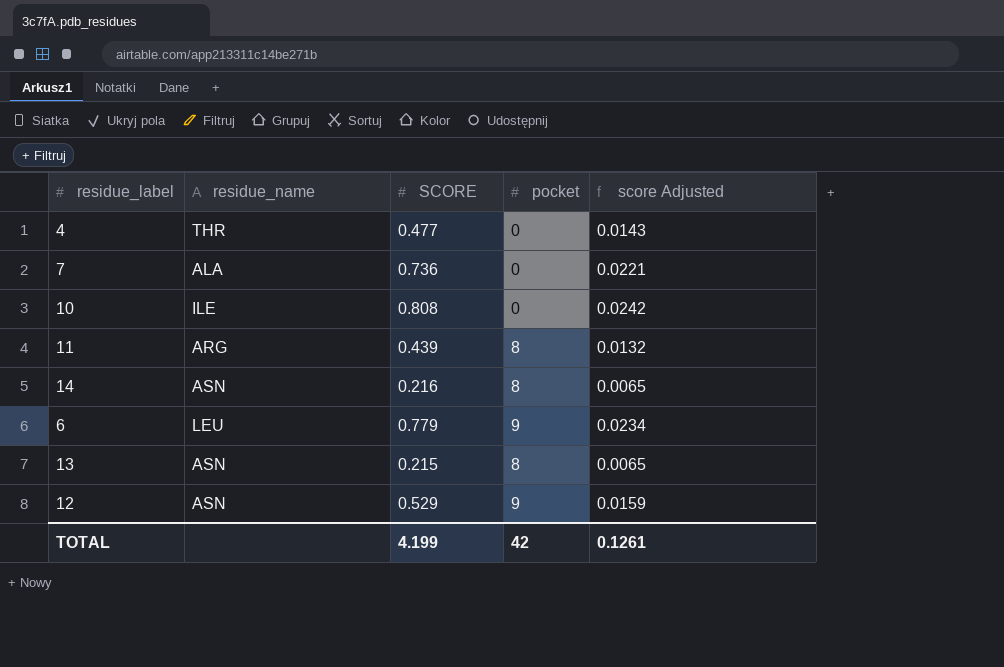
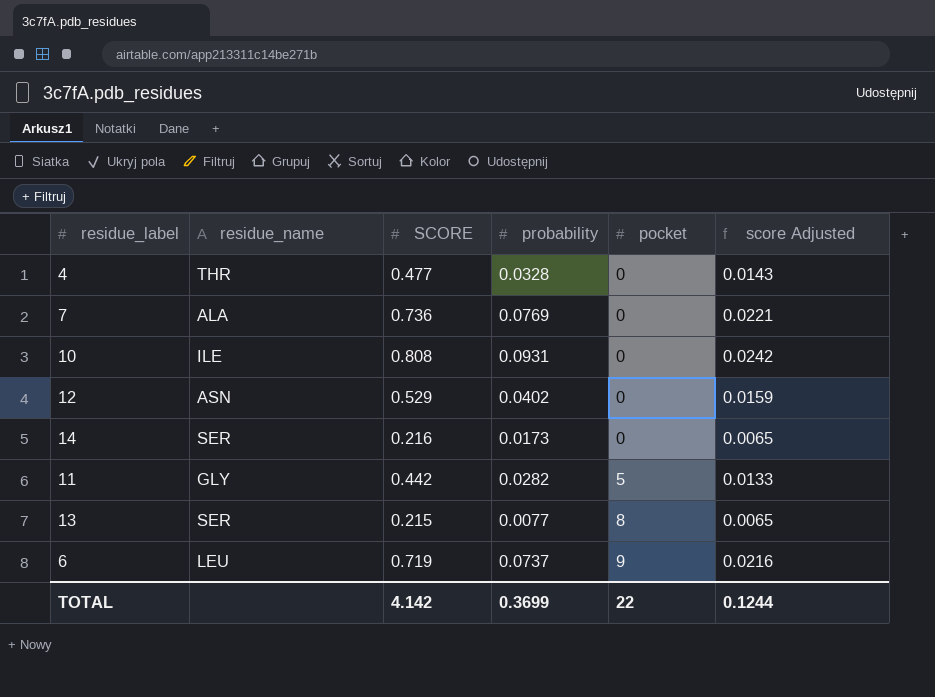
row order: none -> pocket ascending
column probability | position: none -> 4
12 | pocket: 9 -> 0
14 | residue_name: ASN -> SER
14 | pocket: 8 -> 0
11 | residue_name: ARG -> GLY
11 | SCORE: 0.439 -> 0.442
11 | pocket: 8 -> 5
11 | score Adjusted: 0.0132 -> 0.0133
13 | residue_name: ASN -> SER
6 | SCORE: 0.779 -> 0.719
6 | score Adjusted: 0.0234 -> 0.0216
TOTAL | SCORE: 4.199 -> 4.142
TOTAL | pocket: 42 -> 22
TOTAL | score Adjusted: 0.1261 -> 0.1244

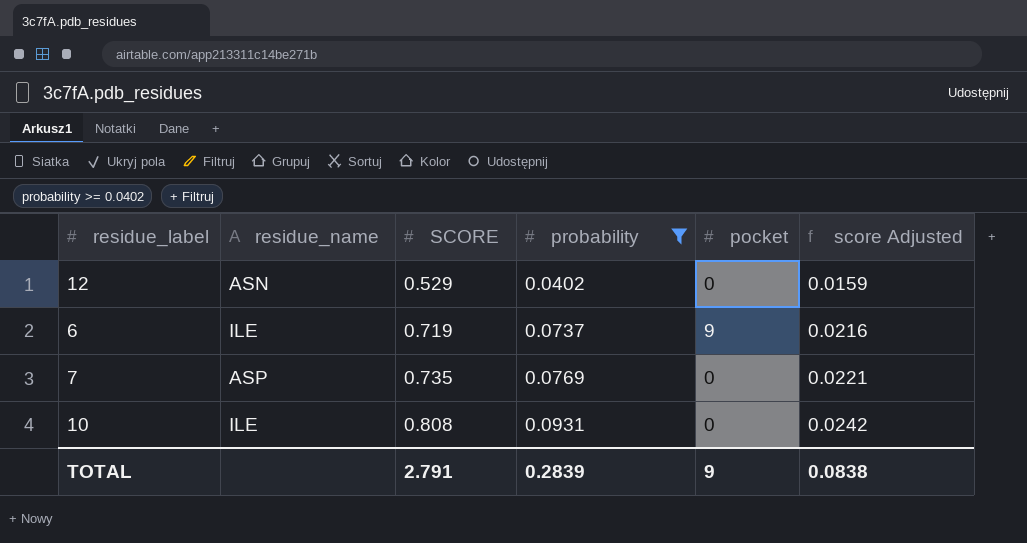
filter: none -> probability >= 0.0402
row order: pocket ascending -> SCORE ascending
6 | residue_name: LEU -> ILE
7 | residue_name: ALA -> ASP
7 | SCORE: 0.736 -> 0.735
TOTAL | SCORE: 4.142 -> 2.791
TOTAL | probability: 0.3699 -> 0.2839
TOTAL | pocket: 22 -> 9
TOTAL | score Adjusted: 0.1244 -> 0.0838

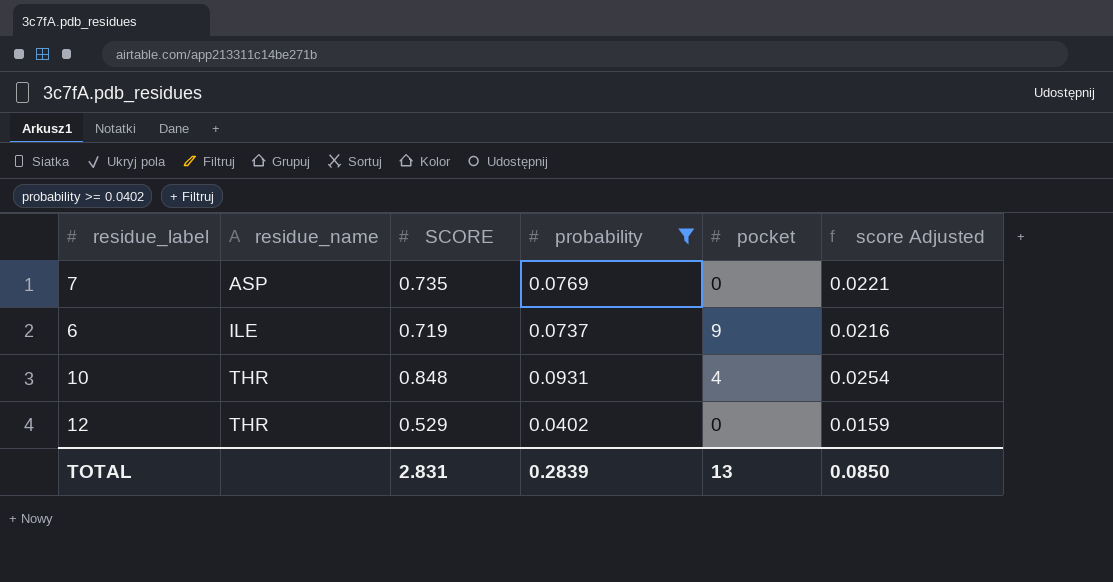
row order: SCORE ascending -> residue_name ascending
10 | residue_name: ILE -> THR
10 | SCORE: 0.808 -> 0.848
10 | pocket: 0 -> 4
10 | score Adjusted: 0.0242 -> 0.0254
12 | residue_name: ASN -> THR
TOTAL | SCORE: 2.791 -> 2.831
TOTAL | pocket: 9 -> 13
TOTAL | score Adjusted: 0.0838 -> 0.0850

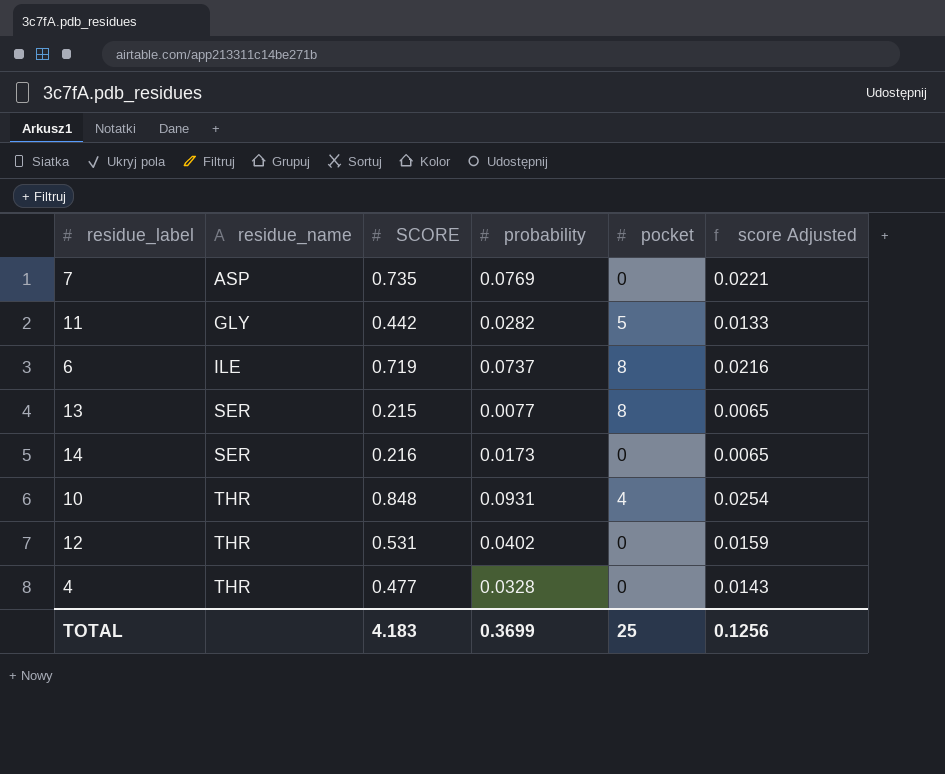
filter: probability >= 0.0402 -> none
6 | pocket: 9 -> 8
12 | SCORE: 0.529 -> 0.531
TOTAL | SCORE: 2.831 -> 4.183
TOTAL | probability: 0.2839 -> 0.3699
TOTAL | pocket: 13 -> 25
TOTAL | score Adjusted: 0.0850 -> 0.1256

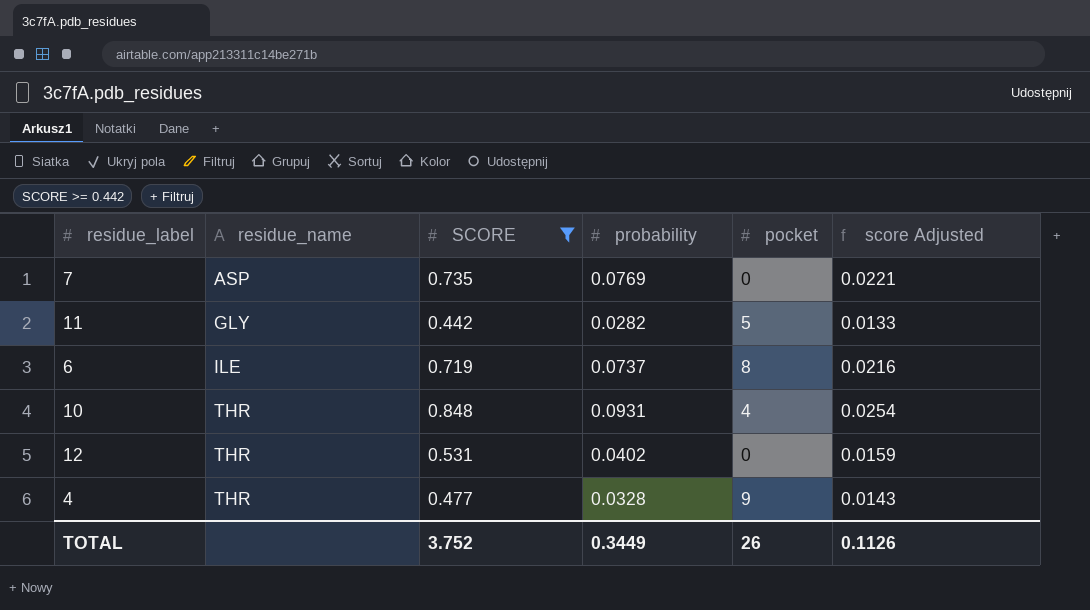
filter: none -> SCORE >= 0.442
4 | pocket: 0 -> 9
TOTAL | SCORE: 4.183 -> 3.752
TOTAL | probability: 0.3699 -> 0.3449
TOTAL | pocket: 25 -> 26
TOTAL | score Adjusted: 0.1256 -> 0.1126

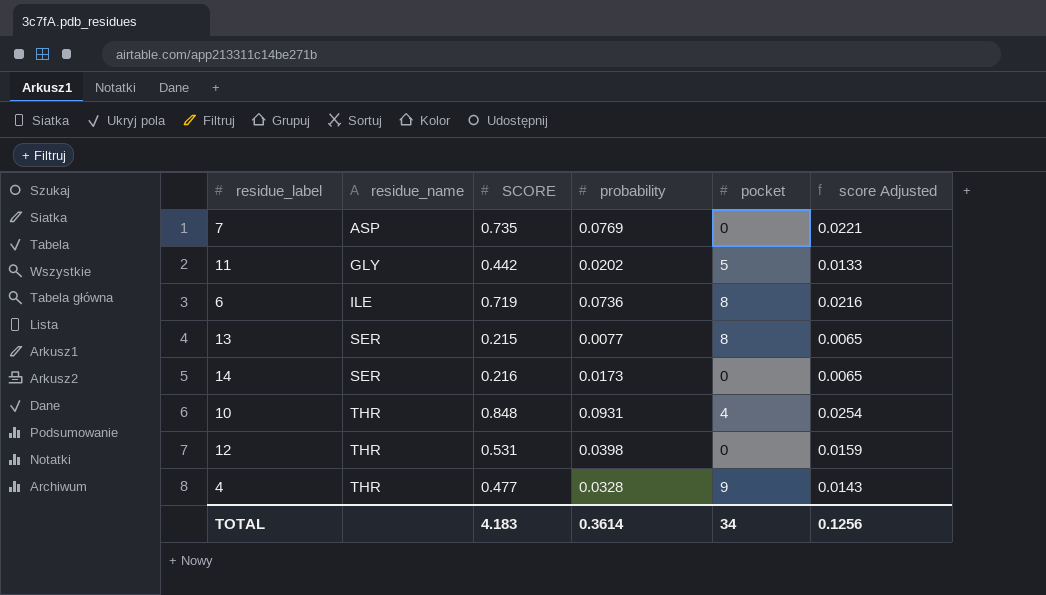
filter: SCORE >= 0.442 -> none
11 | probability: 0.0282 -> 0.0202
6 | probability: 0.0737 -> 0.0736
12 | probability: 0.0402 -> 0.0398
TOTAL | SCORE: 3.752 -> 4.183
TOTAL | probability: 0.3449 -> 0.3614
TOTAL | pocket: 26 -> 34
TOTAL | score Adjusted: 0.1126 -> 0.1256

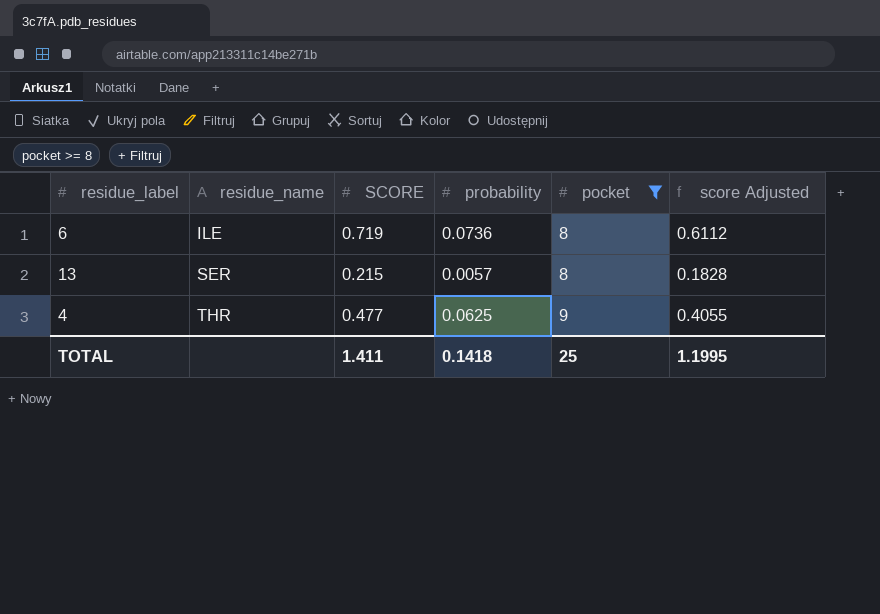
filter: none -> pocket >= 8
column score Adjusted | formula: [SCORE] * 0.03 -> [SCORE] * 0.85
13 | probability: 0.0077 -> 0.0057
4 | probability: 0.0328 -> 0.0625
TOTAL | SCORE: 4.183 -> 1.411
TOTAL | probability: 0.3614 -> 0.1418
TOTAL | pocket: 34 -> 25
TOTAL | score Adjusted: 0.1256 -> 1.1995

